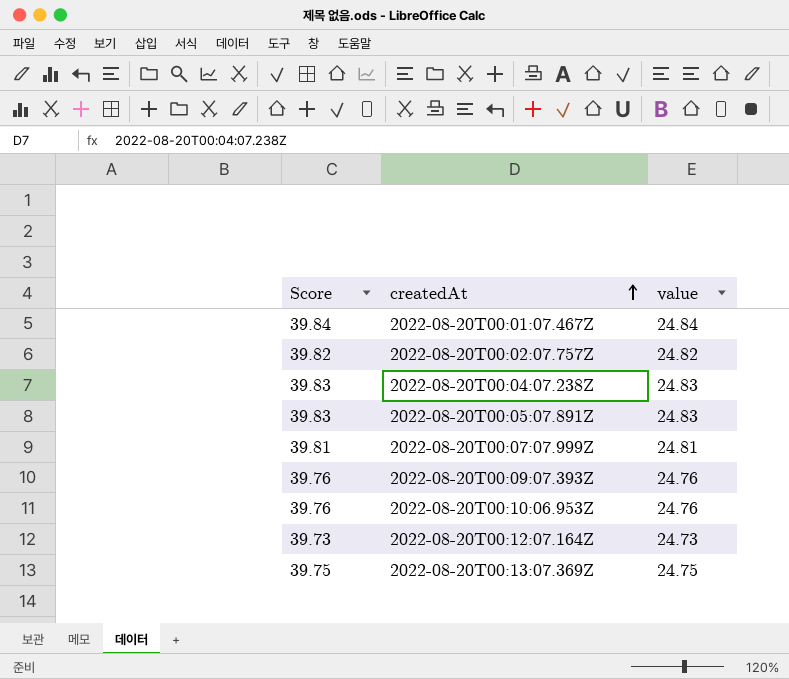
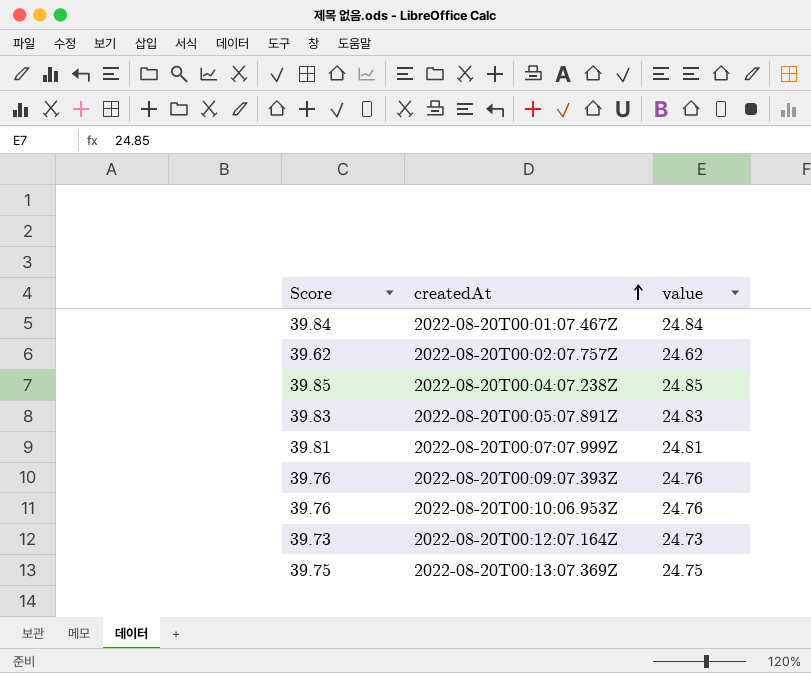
2022-08-20T00:02:07.757Z | Score: 39.82 -> 39.62
2022-08-20T00:02:07.757Z | value: 24.82 -> 24.62
2022-08-20T00:04:07.238Z | Score: 39.83 -> 39.85
2022-08-20T00:04:07.238Z | value: 24.83 -> 24.85

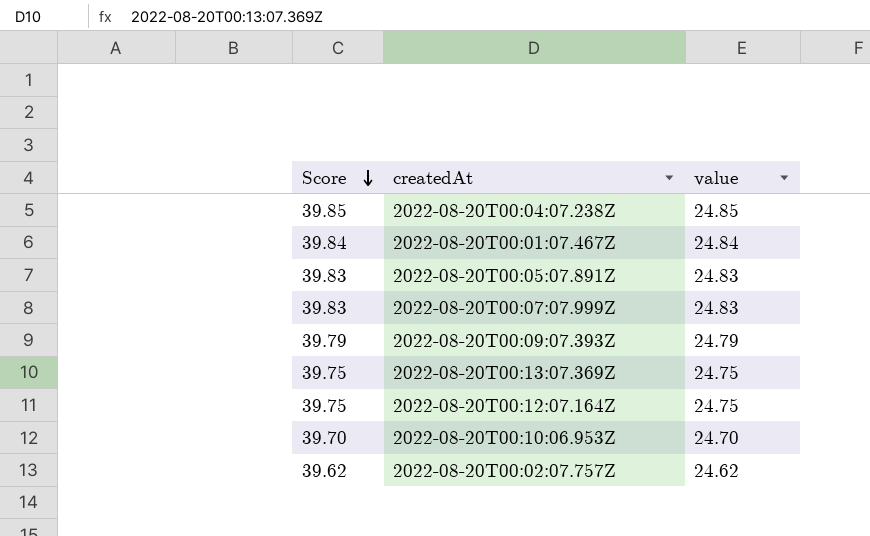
row order: createdAt ascending -> Score descending
2022-08-20T00:07:07.999Z | Score: 39.81 -> 39.83
2022-08-20T00:07:07.999Z | value: 24.81 -> 24.83
2022-08-20T00:09:07.393Z | Score: 39.76 -> 39.79
2022-08-20T00:09:07.393Z | value: 24.76 -> 24.79
2022-08-20T00:12:07.164Z | Score: 39.73 -> 39.75
2022-08-20T00:12:07.164Z | value: 24.73 -> 24.75
2022-08-20T00:10:06.953Z | Score: 39.76 -> 39.70
2022-08-20T00:10:06.953Z | value: 24.76 -> 24.70

